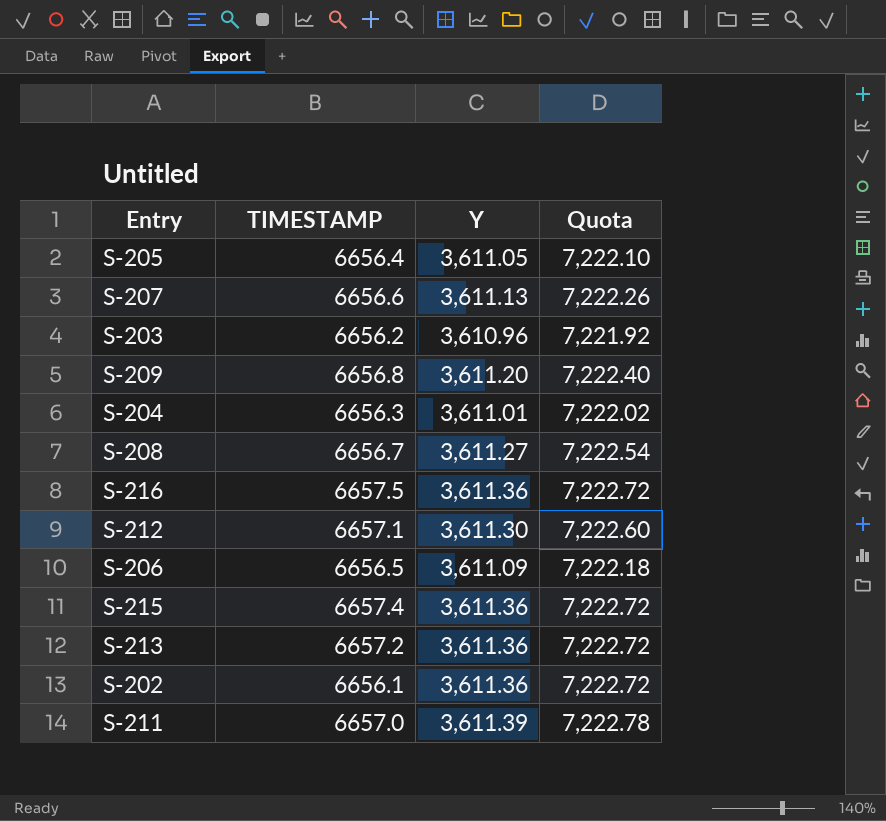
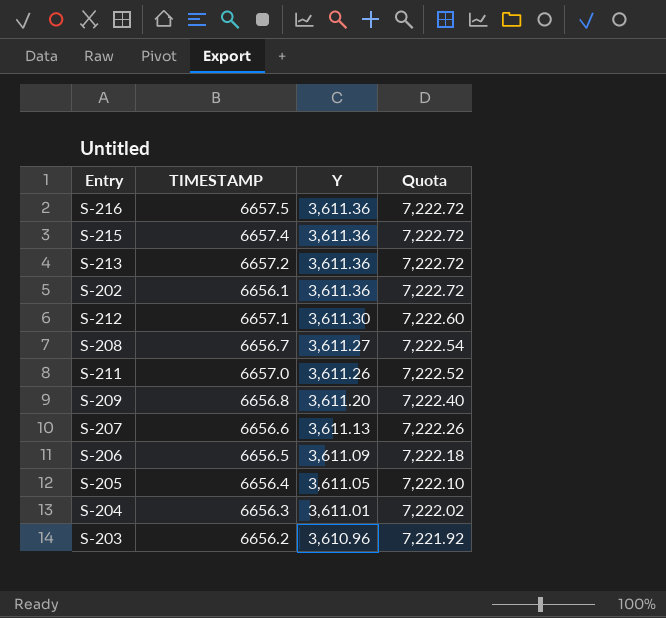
row order: none -> Y descending
S-211 | Y: 3,611.39 -> 3,611.26
S-211 | Quota: 7,222.78 -> 7,222.52

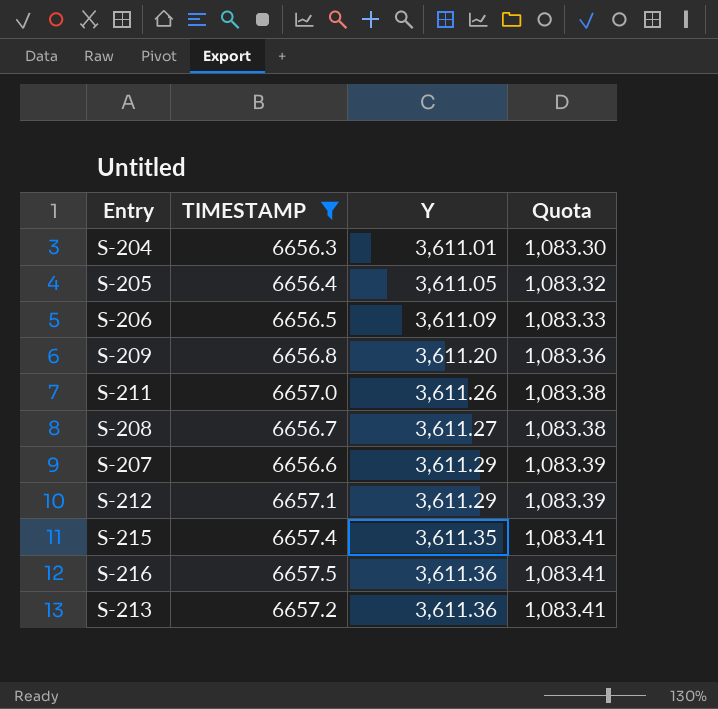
filter: none -> TIMESTAMP >= 6656.3
row order: Y descending -> Y ascending
column Quota | formula: [Y] * 2 -> [Y] * 0.3
S-207 | Y: 3,611.13 -> 3,611.29
S-212 | Y: 3,611.30 -> 3,611.29
S-215 | Y: 3,611.36 -> 3,611.35

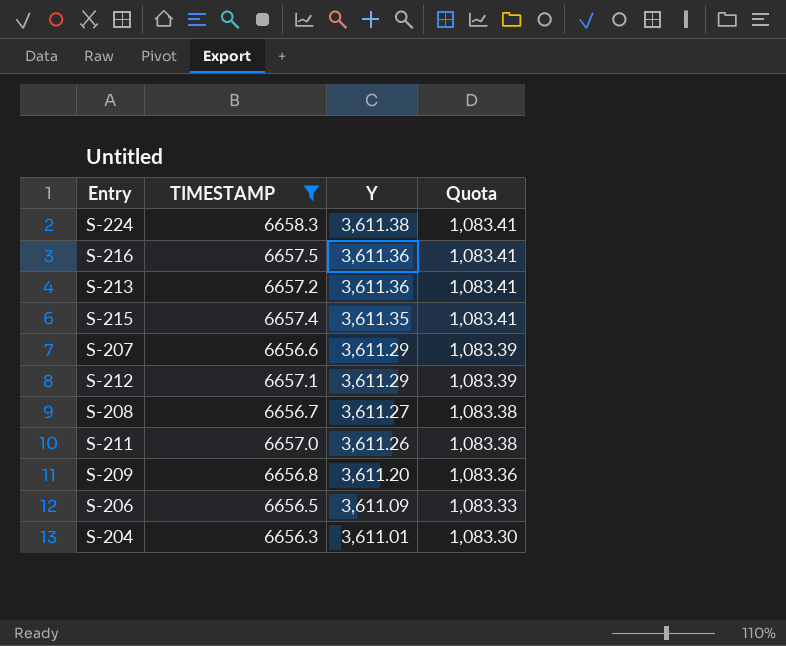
row order: Y ascending -> Y descending
row S-205: 6656.4 | 3,611.05 | 1,083.32 -> none
row S-224: none -> 6658.3 | 3,611.38 | 1,083.41

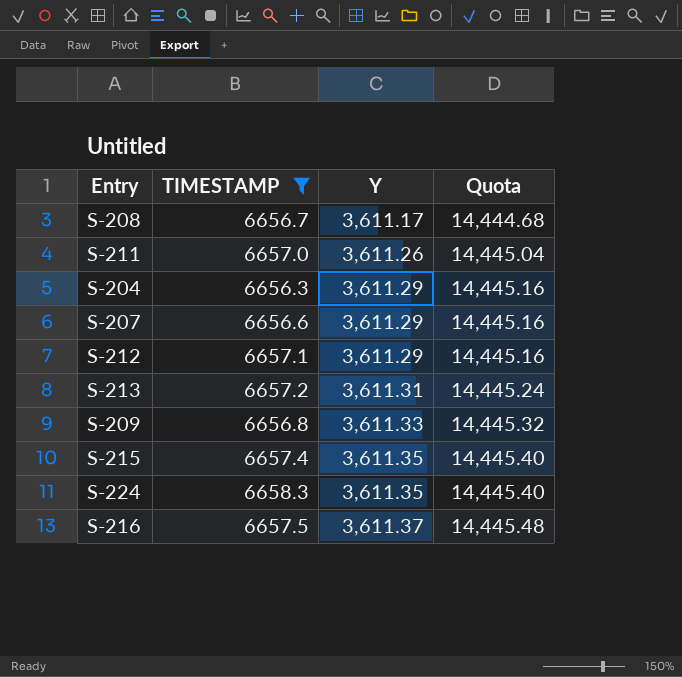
row order: Y descending -> Y ascending
column Quota | formula: [Y] * 0.3 -> [Y] * 4
row S-206: 6656.5 | 3,611.09 | 1,083.33 -> none
S-208 | Y: 3,611.27 -> 3,611.17
S-204 | Y: 3,611.01 -> 3,611.29
S-213 | Y: 3,611.36 -> 3,611.31
S-209 | Y: 3,611.20 -> 3,611.33
S-224 | Y: 3,611.38 -> 3,611.35
S-216 | Y: 3,611.36 -> 3,611.37

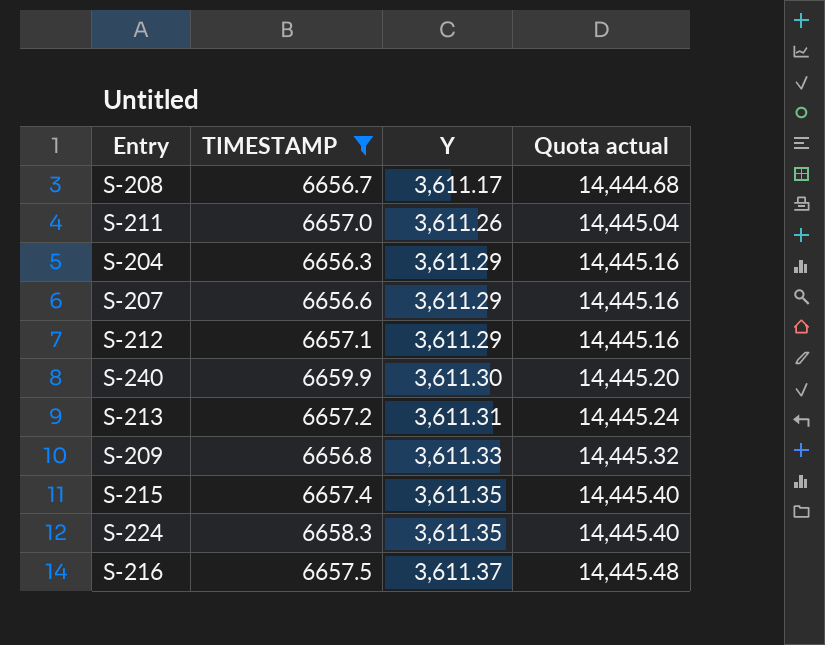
column name: Quota -> Quota actual
row S-240: none -> 6659.9 | 3,611.30 | 14,445.20

